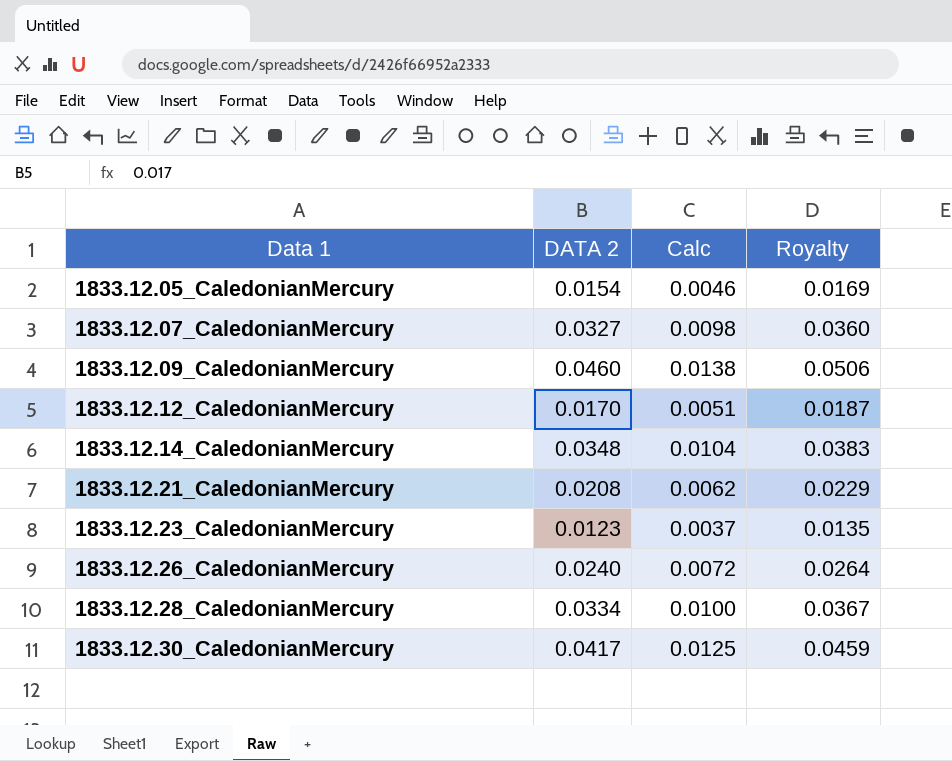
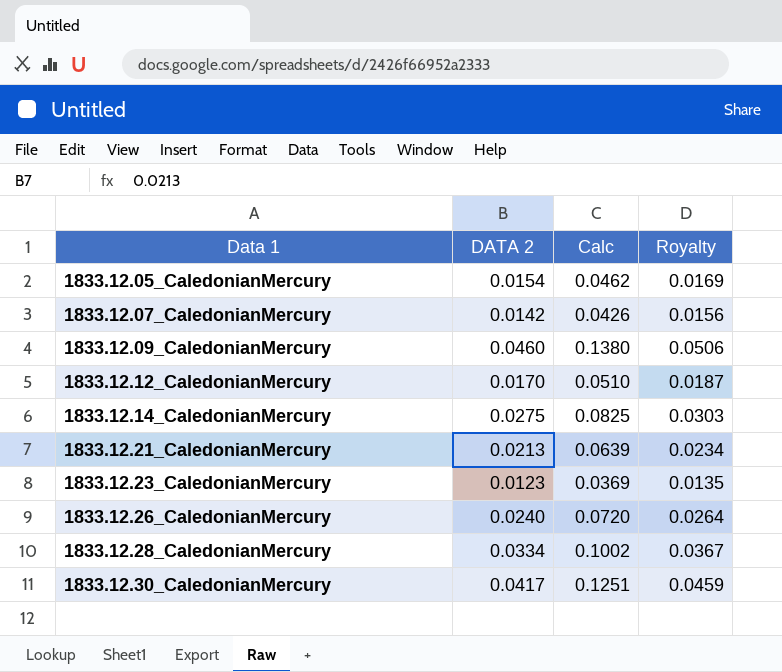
column Calc | formula: [DATA 2] * 0.3 -> [DATA 2] * 3
1833.12.07_CaledonianMercury | DATA 2: 0.0327 -> 0.0142
1833.12.07_CaledonianMercury | Royalty: 0.0360 -> 0.0156
1833.12.14_CaledonianMercury | DATA 2: 0.0348 -> 0.0275
1833.12.14_CaledonianMercury | Royalty: 0.0383 -> 0.0303
1833.12.21_CaledonianMercury | DATA 2: 0.0208 -> 0.0213
1833.12.21_CaledonianMercury | Royalty: 0.0229 -> 0.0234

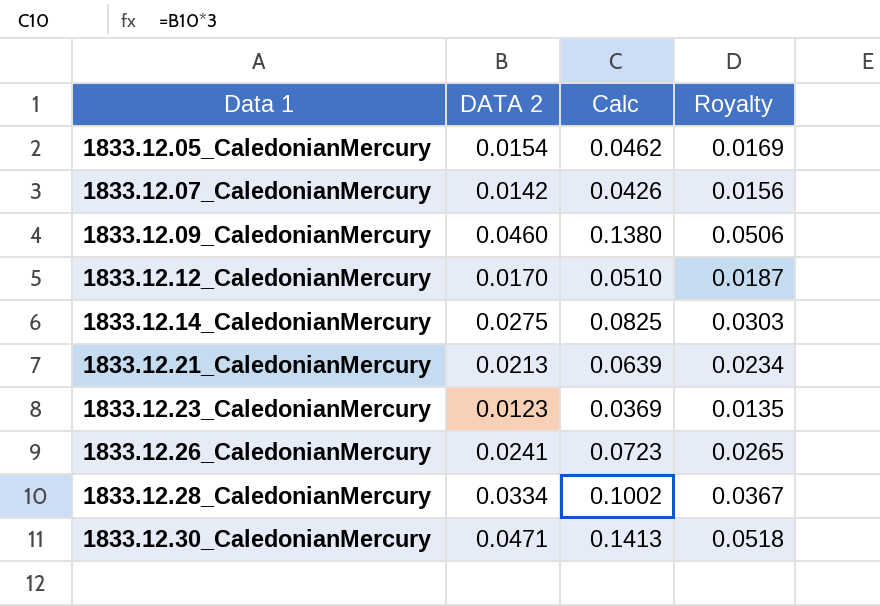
1833.12.26_CaledonianMercury | DATA 2: 0.0240 -> 0.0241
1833.12.26_CaledonianMercury | Calc: 0.0720 -> 0.0723
1833.12.26_CaledonianMercury | Royalty: 0.0264 -> 0.0265
1833.12.30_CaledonianMercury | DATA 2: 0.0417 -> 0.0471
1833.12.30_CaledonianMercury | Calc: 0.1251 -> 0.1413
1833.12.30_CaledonianMercury | Royalty: 0.0459 -> 0.0518

